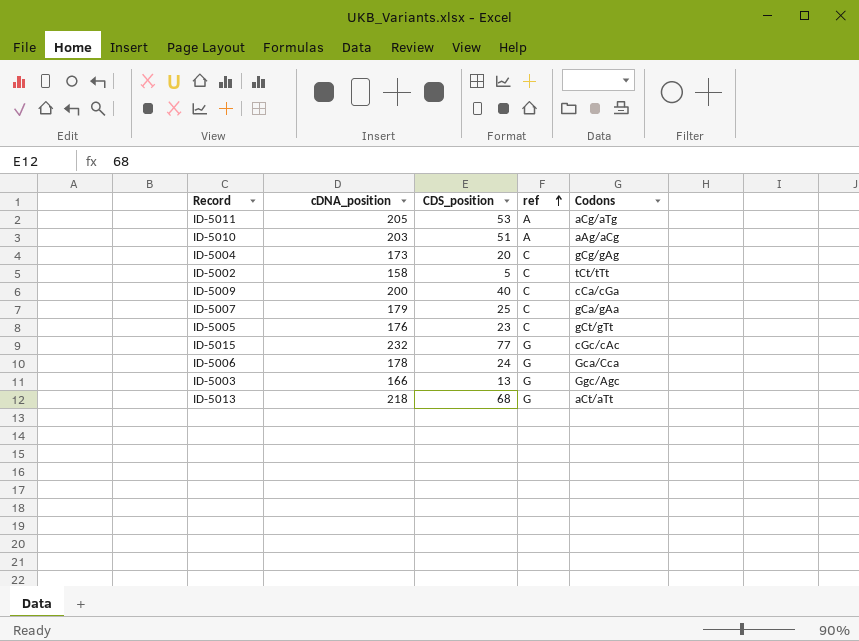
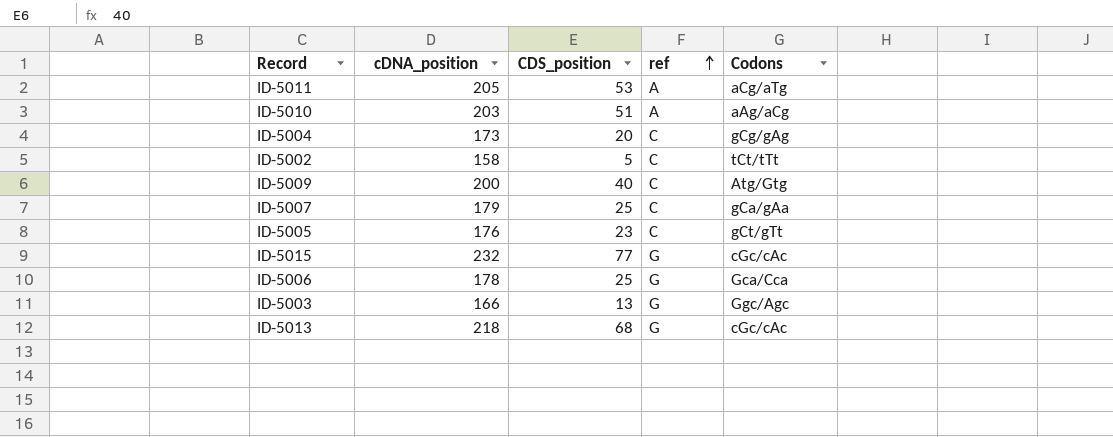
ID-5009 | Codons: cCa/cGa -> Atg/Gtg
ID-5006 | CDS_position: 24 -> 25
ID-5013 | Codons: aCt/aTt -> cGc/cAc

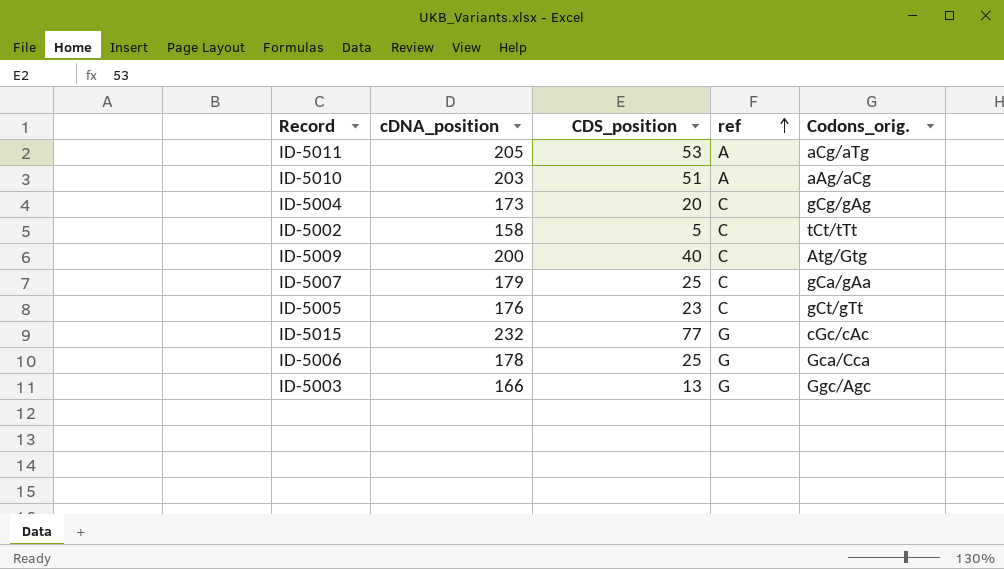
column name: Codons -> Codons_orig.
row ID-5013: 218 | 68 | G | cGc/cAc -> none

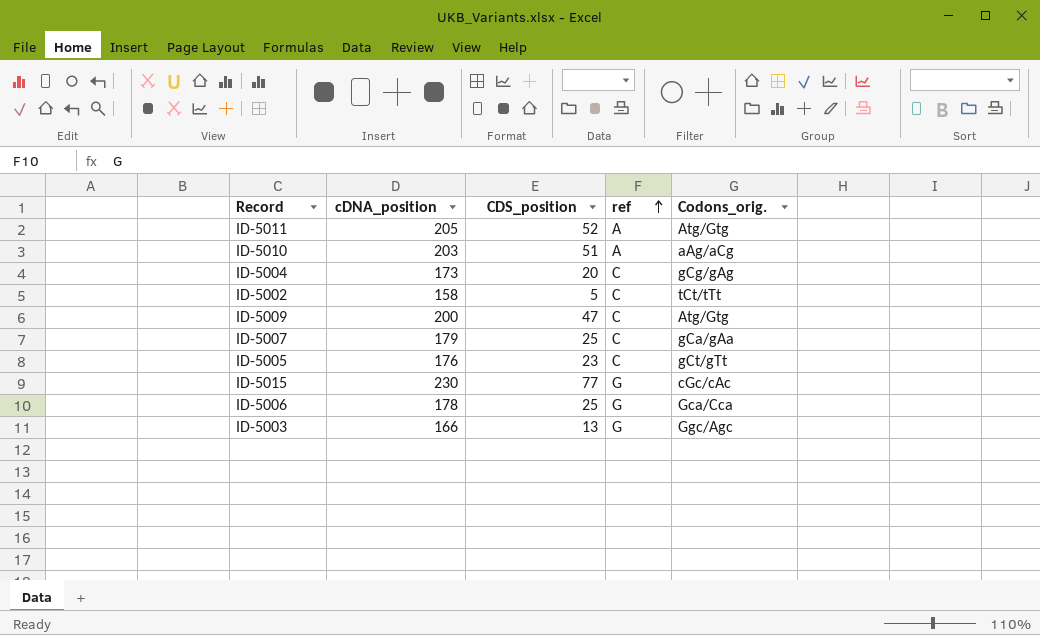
ID-5011 | CDS_position: 53 -> 52
ID-5011 | Codons_orig.: aCg/aTg -> Atg/Gtg
ID-5009 | CDS_position: 40 -> 47
ID-5015 | cDNA_position: 232 -> 230

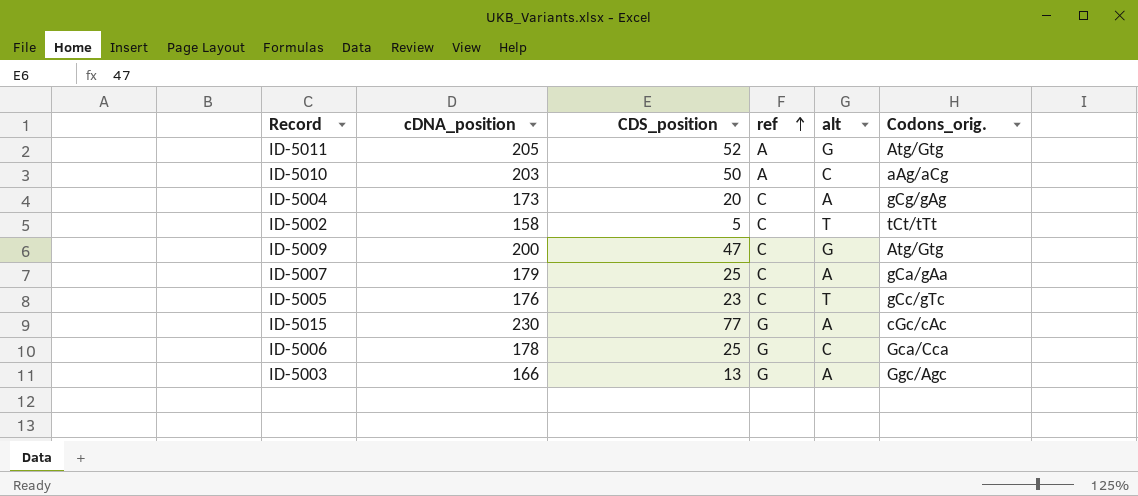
column alt | position: none -> 5
ID-5010 | CDS_position: 51 -> 50
ID-5005 | Codons_orig.: gCt/gTt -> gCc/gTc

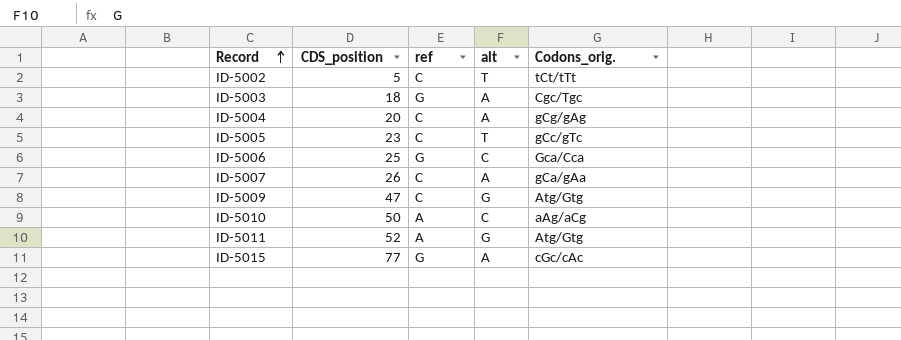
row order: ref ascending -> Record ascending
column cDNA_position | position: 2 -> none
ID-5003 | CDS_position: 13 -> 18
ID-5003 | Codons_orig.: Ggc/Agc -> Cgc/Tgc
ID-5007 | CDS_position: 25 -> 26

